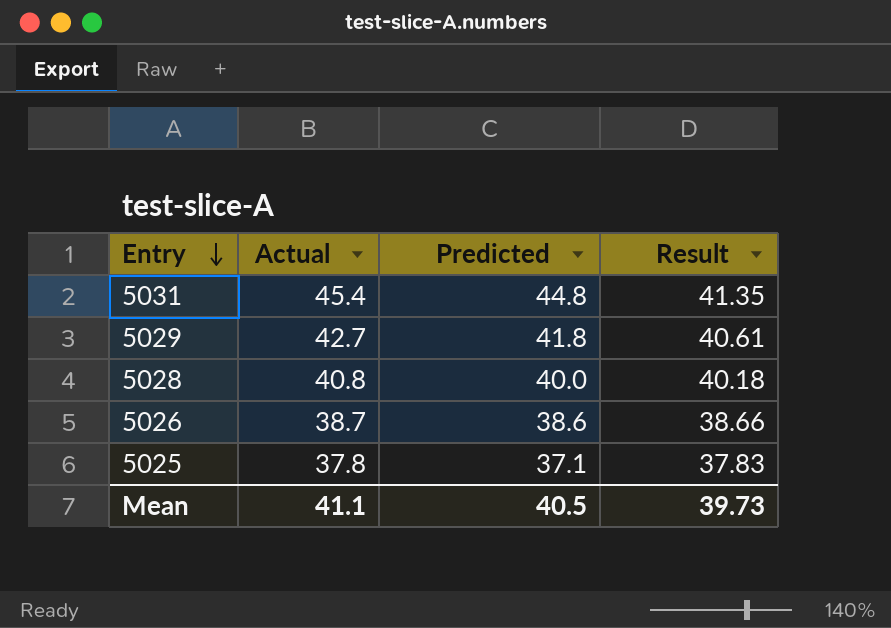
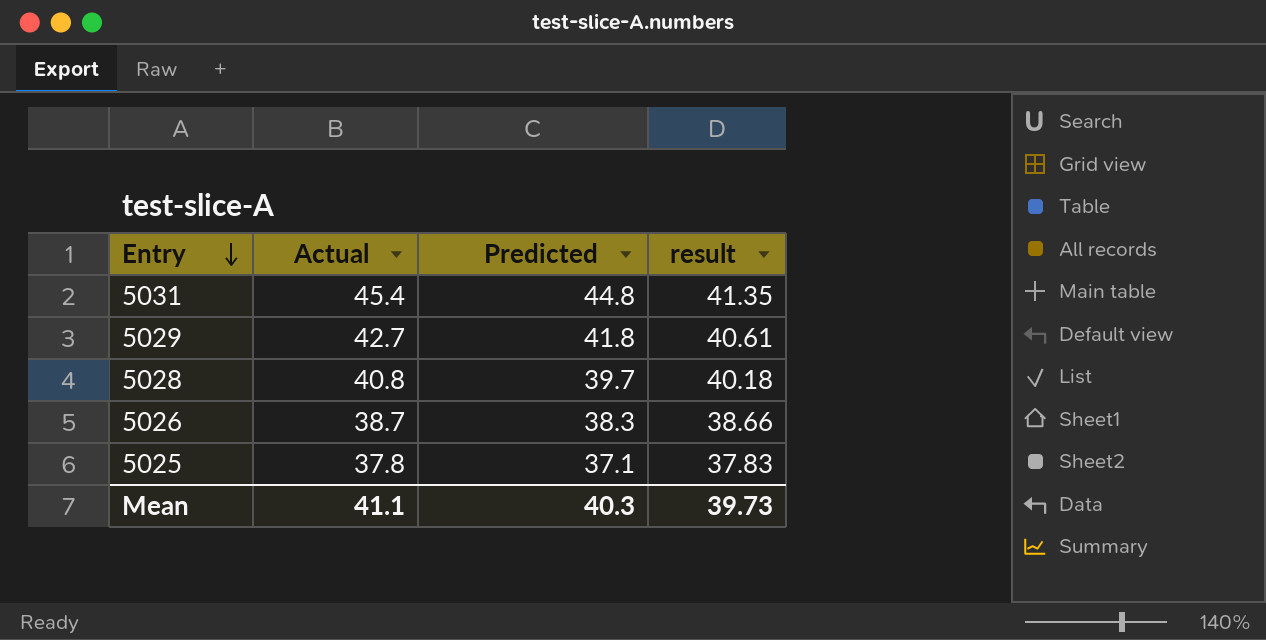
column name: Result -> result
5028 | Predicted: 40.0 -> 39.7
5026 | Predicted: 38.6 -> 38.3
Mean | Predicted: 40.5 -> 40.3

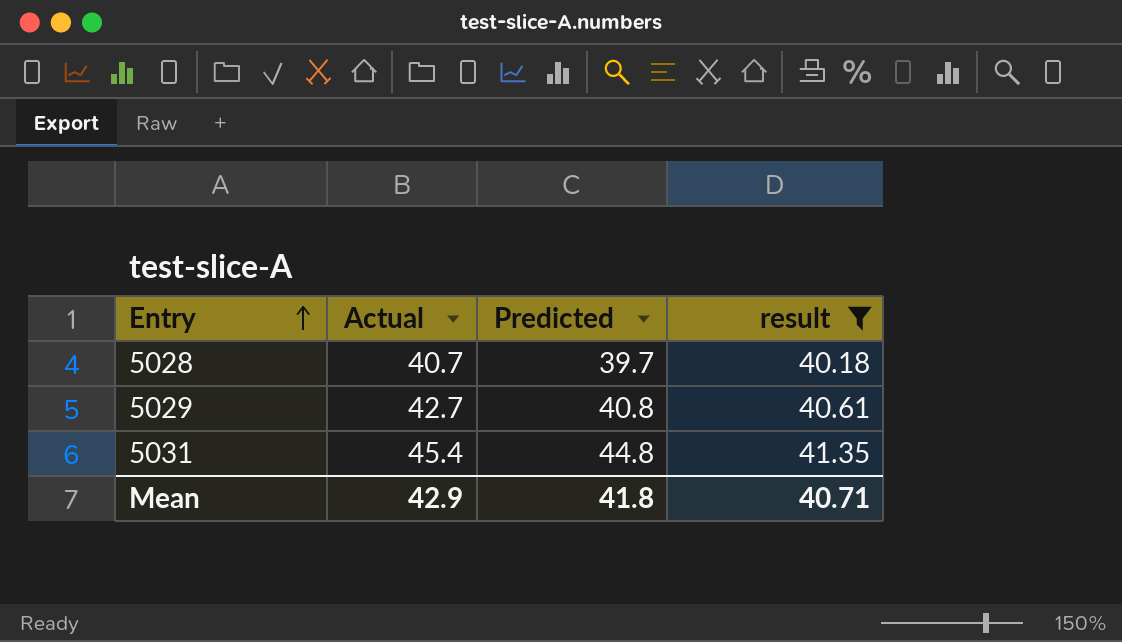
filter: none -> result >= 40.18
row order: Entry descending -> Entry ascending
5028 | Actual: 40.8 -> 40.7
5029 | Predicted: 41.8 -> 40.8
Mean | Actual: 41.1 -> 42.9
Mean | Predicted: 40.3 -> 41.8
Mean | result: 39.73 -> 40.71

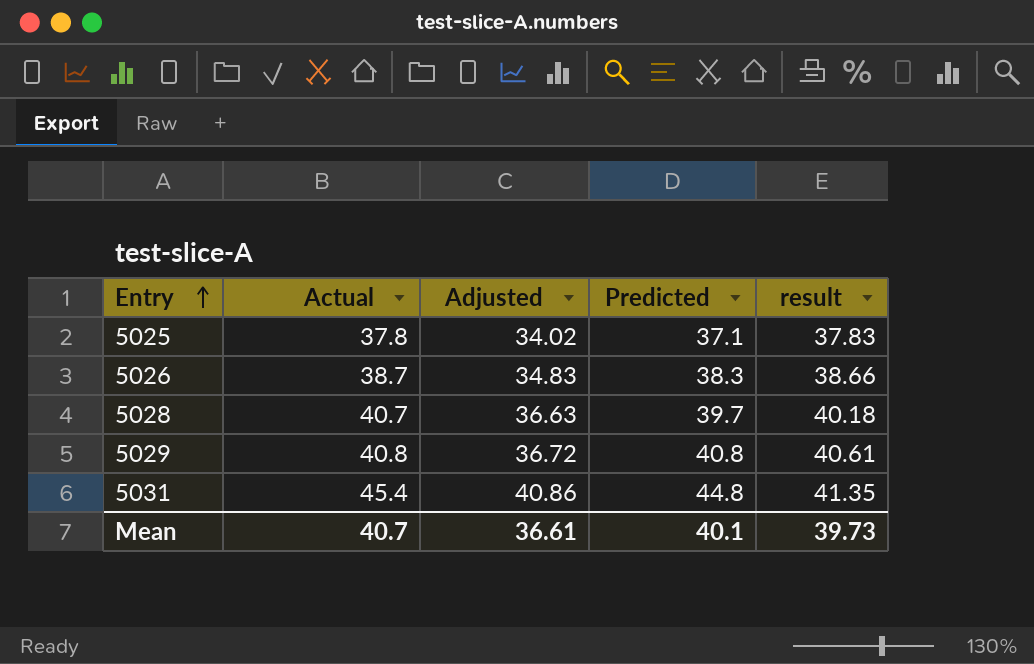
filter: result >= 40.18 -> none
column Adjusted | formula: none -> [Actual] * 0.9
5029 | Actual: 42.7 -> 40.8
Mean | Actual: 42.9 -> 40.7
Mean | Predicted: 41.8 -> 40.1
Mean | result: 40.71 -> 39.73

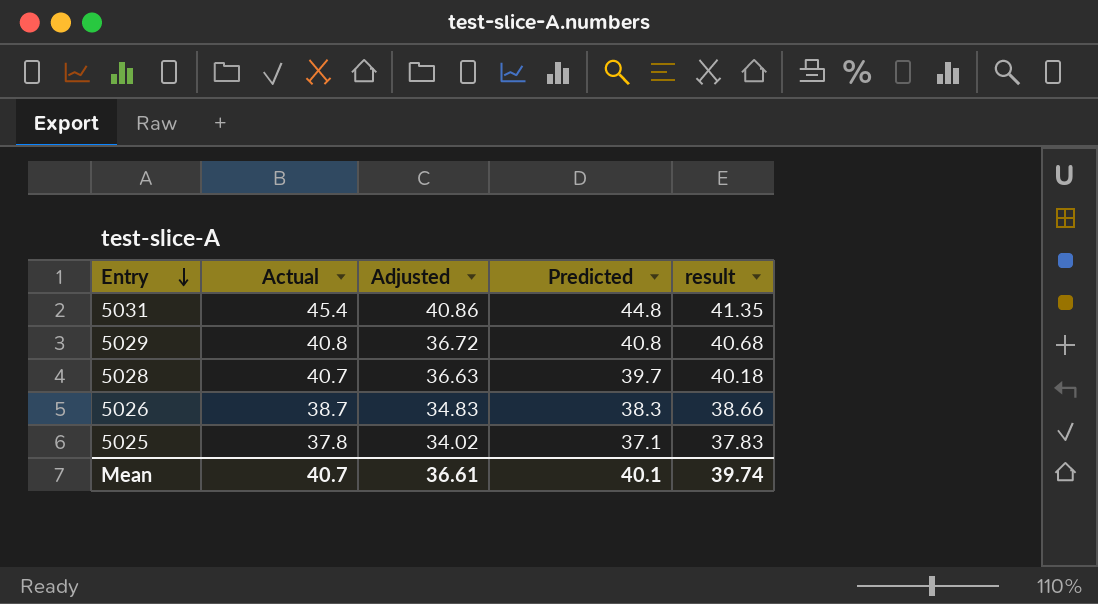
row order: Entry ascending -> Entry descending
5029 | result: 40.61 -> 40.68
Mean | result: 39.73 -> 39.74

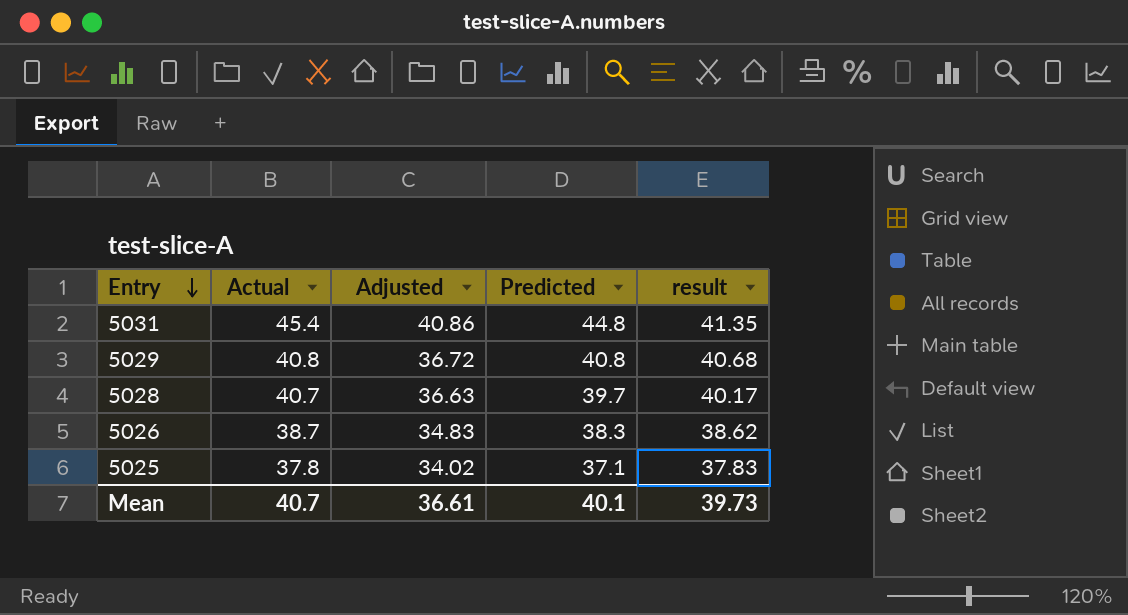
5028 | result: 40.18 -> 40.17
5026 | result: 38.66 -> 38.62
Mean | result: 39.74 -> 39.73

